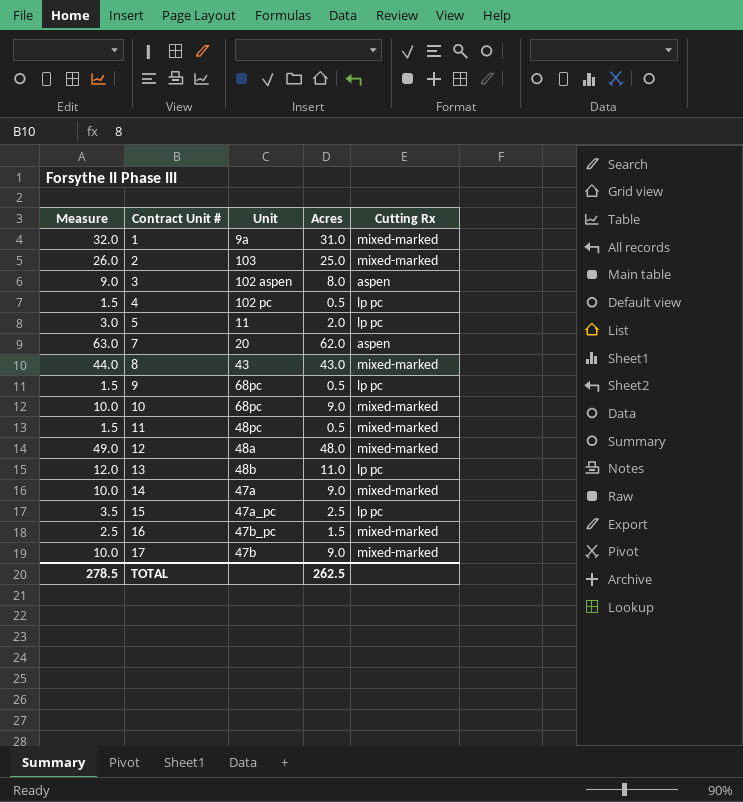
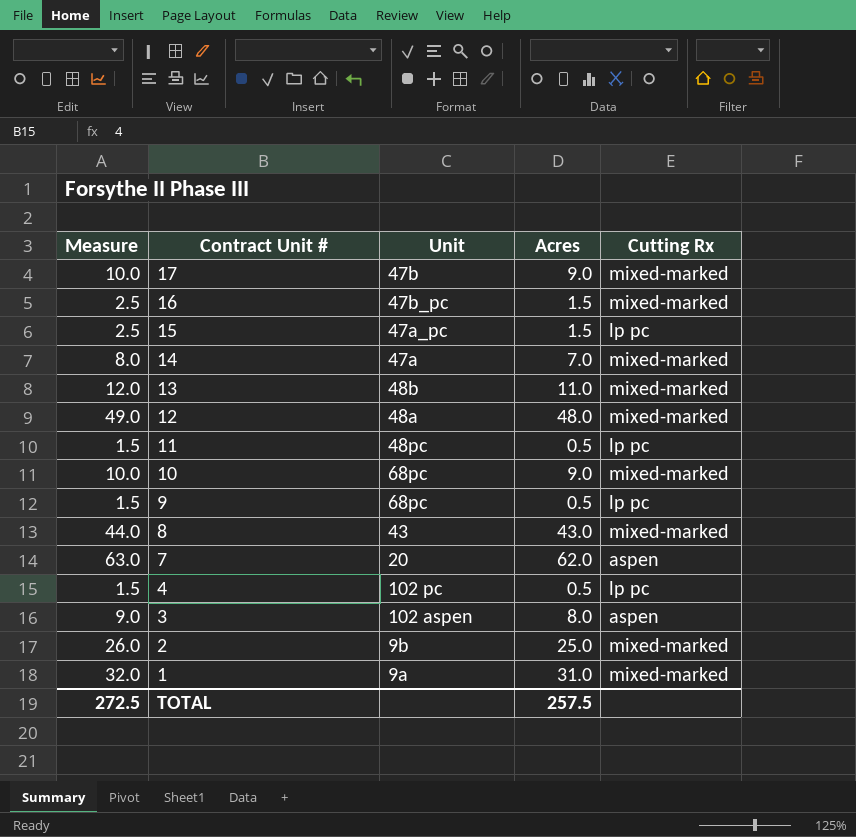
row order: Contract Unit # ascending -> Contract Unit # descending
row 5: 3.0 | 11 | 2.0 | lp pc -> none
15 | Measure: 3.5 -> 2.5
15 | Acres: 2.5 -> 1.5
14 | Measure: 10.0 -> 8.0
14 | Acres: 9.0 -> 7.0
13 | Cutting Rx: lp pc -> mixed-marked
11 | Cutting Rx: mixed-marked -> lp pc
2 | Unit: 103 -> 9b
TOTAL | Measure: 278.5 -> 272.5
TOTAL | Acres: 262.5 -> 257.5

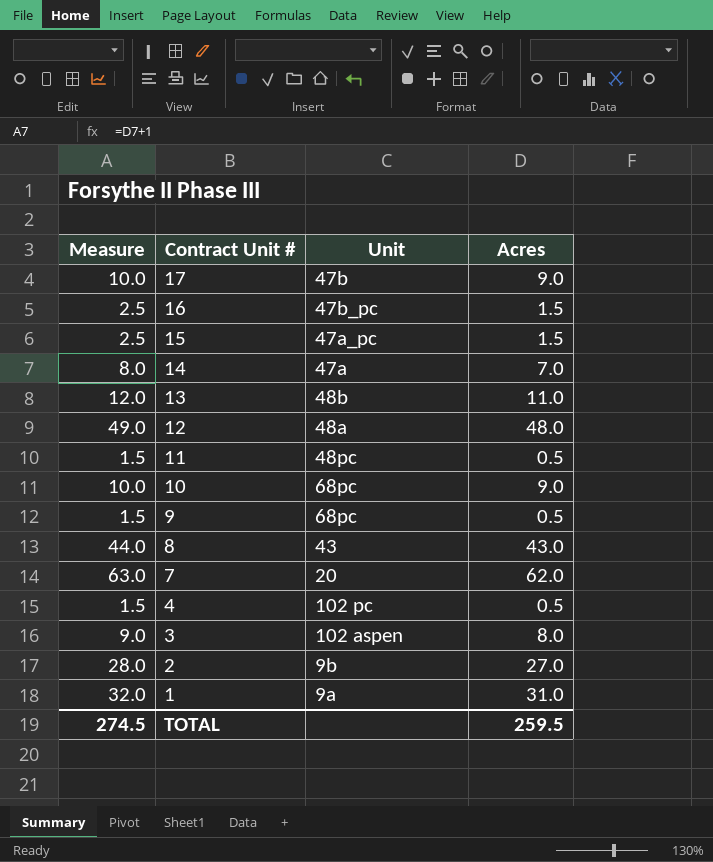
column Cutting Rx | position: 5 -> none
2 | Measure: 26.0 -> 28.0
2 | Acres: 25.0 -> 27.0
TOTAL | Measure: 272.5 -> 274.5
TOTAL | Acres: 257.5 -> 259.5

